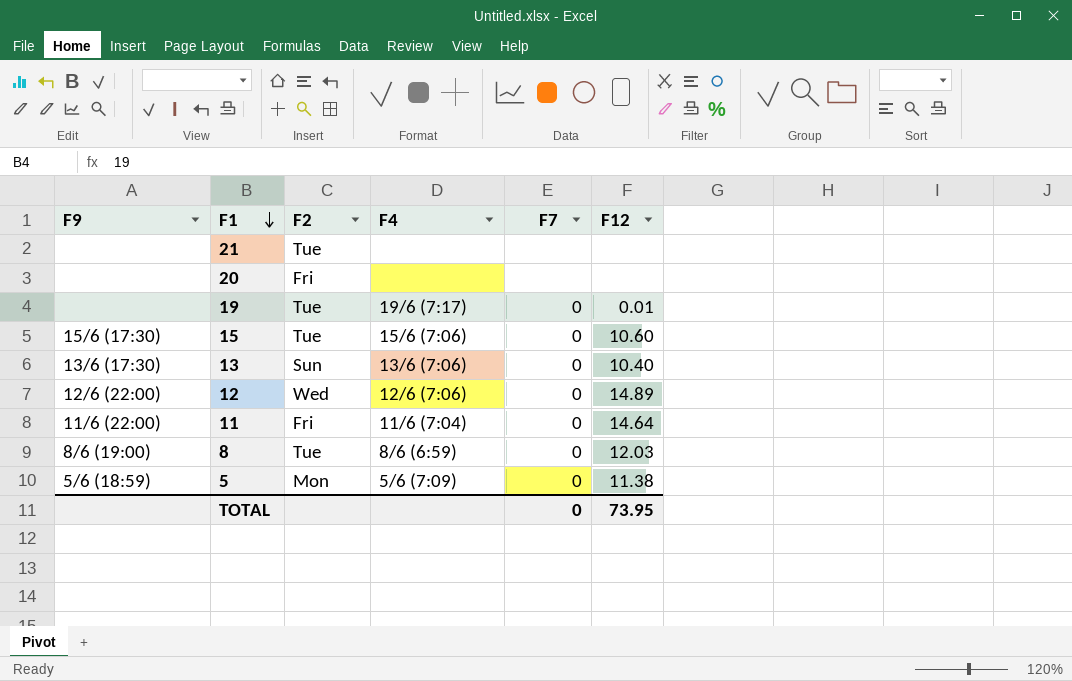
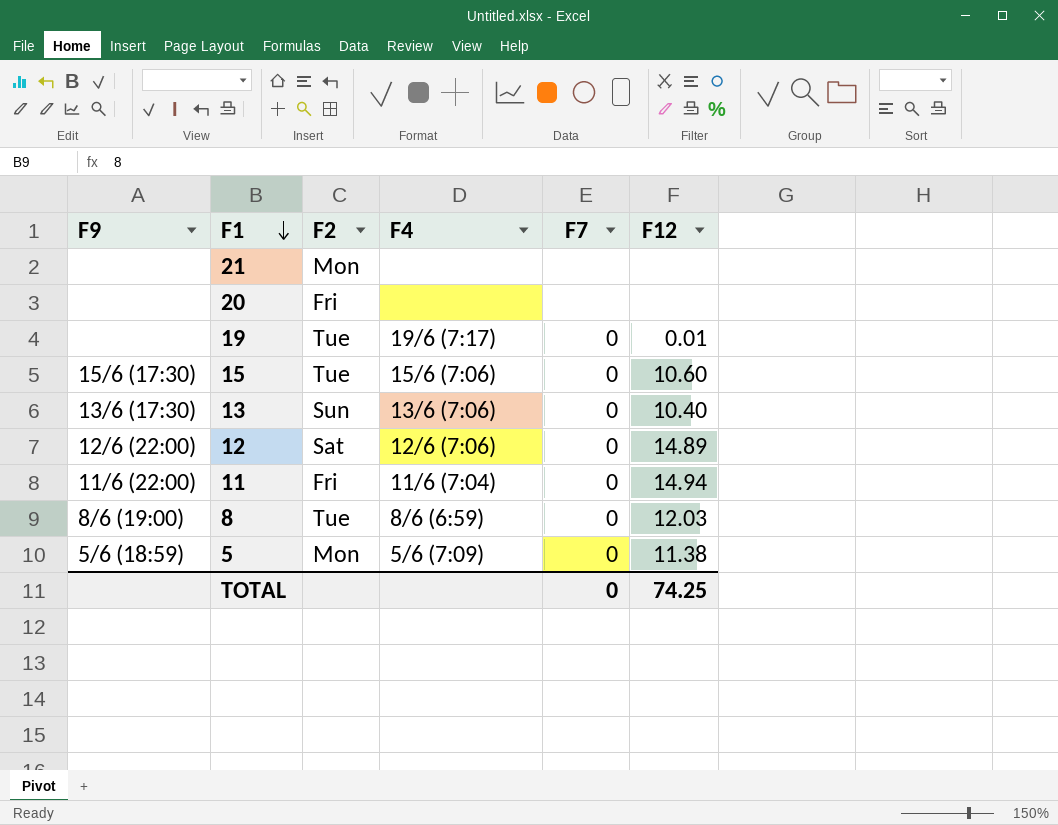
21 | F2: Tue -> Mon
12 | F2: Wed -> Sat
11 | F12: 14.64 -> 14.94
TOTAL | F12: 73.95 -> 74.25

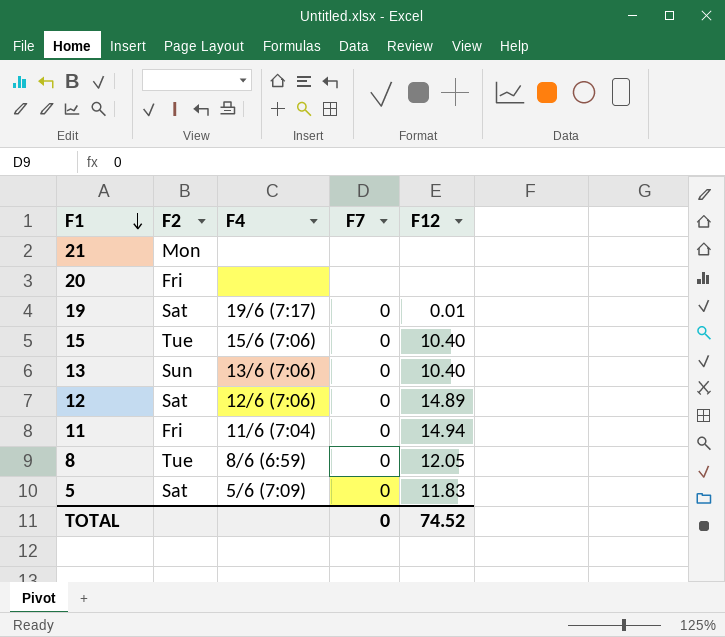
column F9 | position: 1 -> none
19 | F2: Tue -> Sat
15 | F12: 10.60 -> 10.40
8 | F12: 12.03 -> 12.05
5 | F2: Mon -> Sat
5 | F12: 11.38 -> 11.83
TOTAL | F12: 74.25 -> 74.52

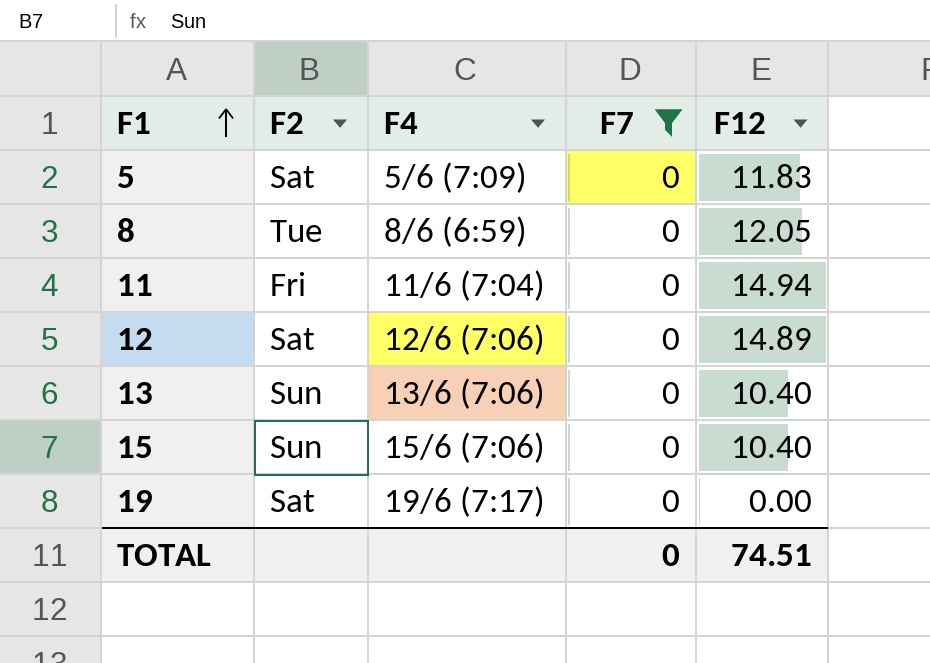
filter: none -> F7 = 0
row order: F1 descending -> F1 ascending
15 | F2: Tue -> Sun
19 | F12: 0.01 -> 0.00
TOTAL | F12: 74.52 -> 74.51

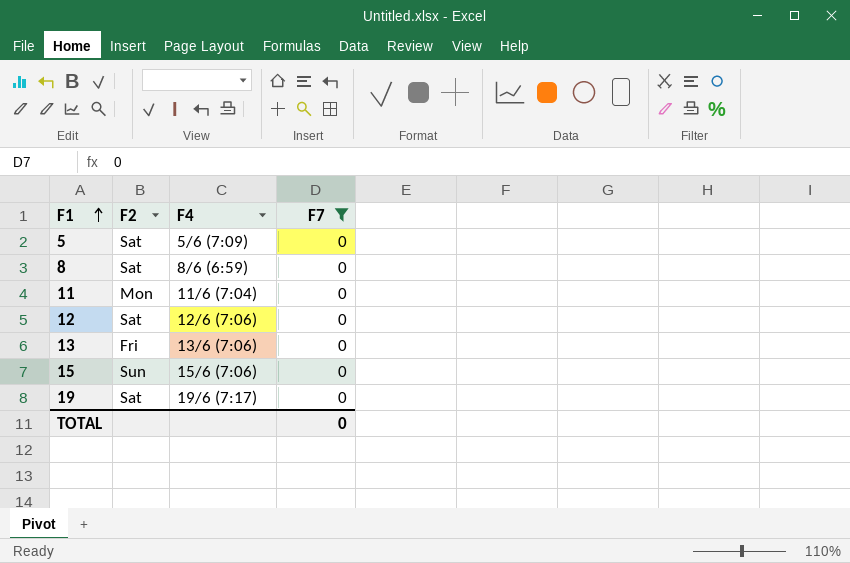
column F12 | position: 5 -> none
8 | F2: Tue -> Sat
11 | F2: Fri -> Mon
13 | F2: Sun -> Fri

